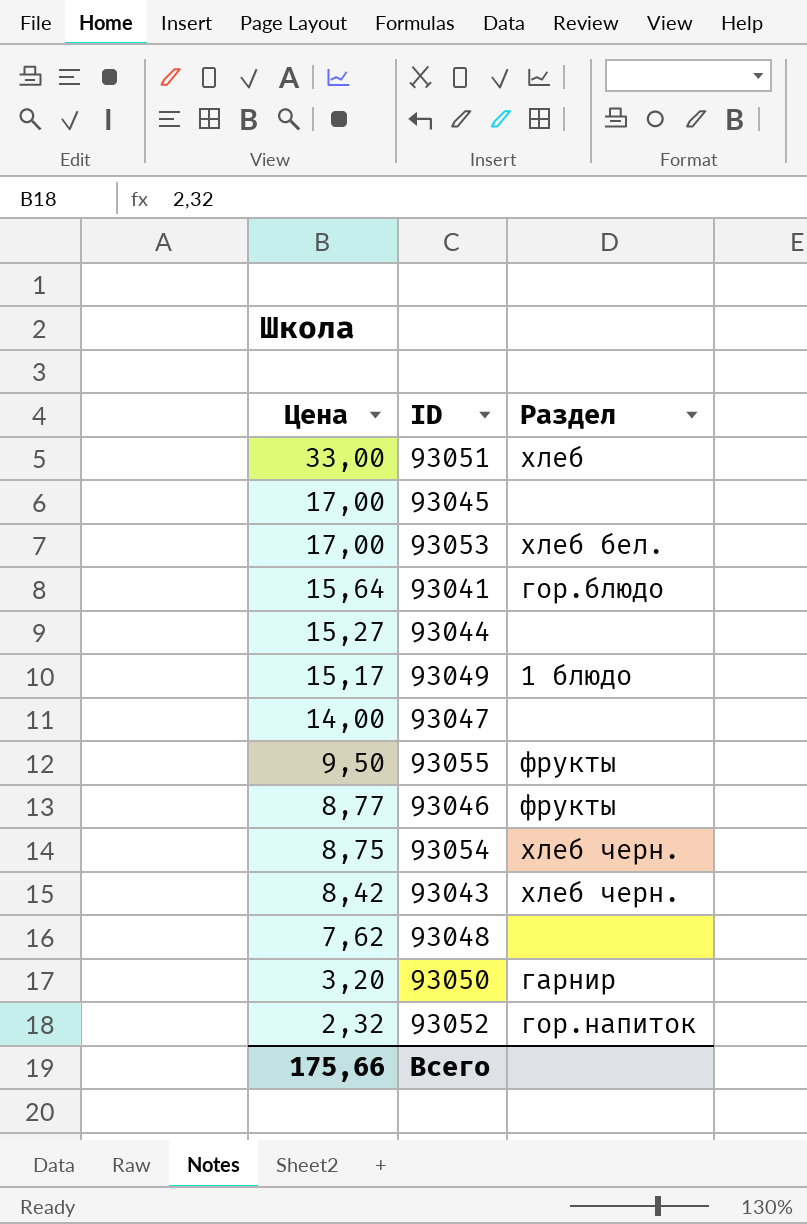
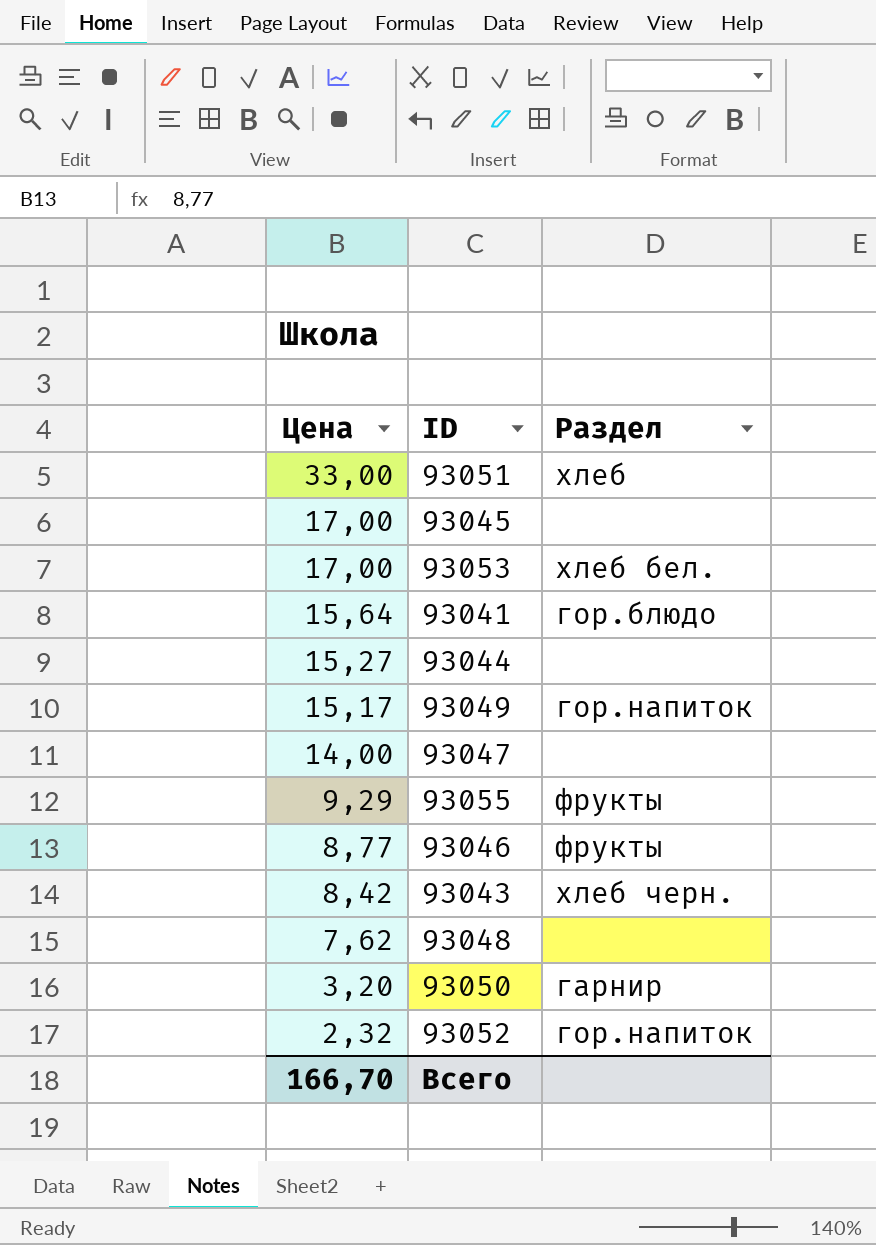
row 93054: 8,75 | хлеб черн. -> none
93049 | Раздел: 1 блюдо -> гор.напиток
93055 | Цена: 9,50 -> 9,29
Всего | Цена: 175,66 -> 166,70

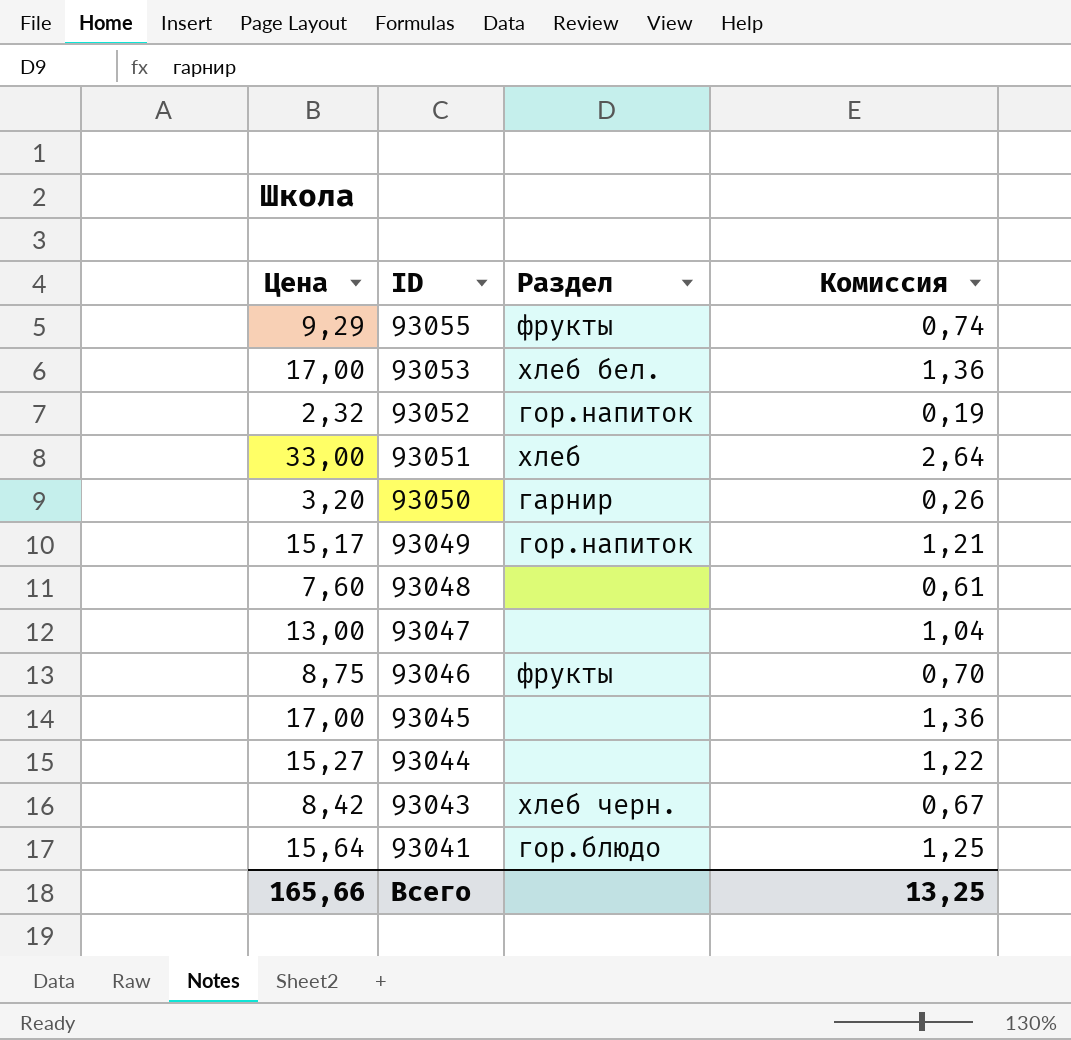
row order: Цена descending -> ID descending
column Комиссия | formula: none -> [Цена] * 0,08
93048 | Цена: 7,62 -> 7,60
93047 | Цена: 14,00 -> 13,00
93046 | Цена: 8,77 -> 8,75
Всего | Цена: 166,70 -> 165,66

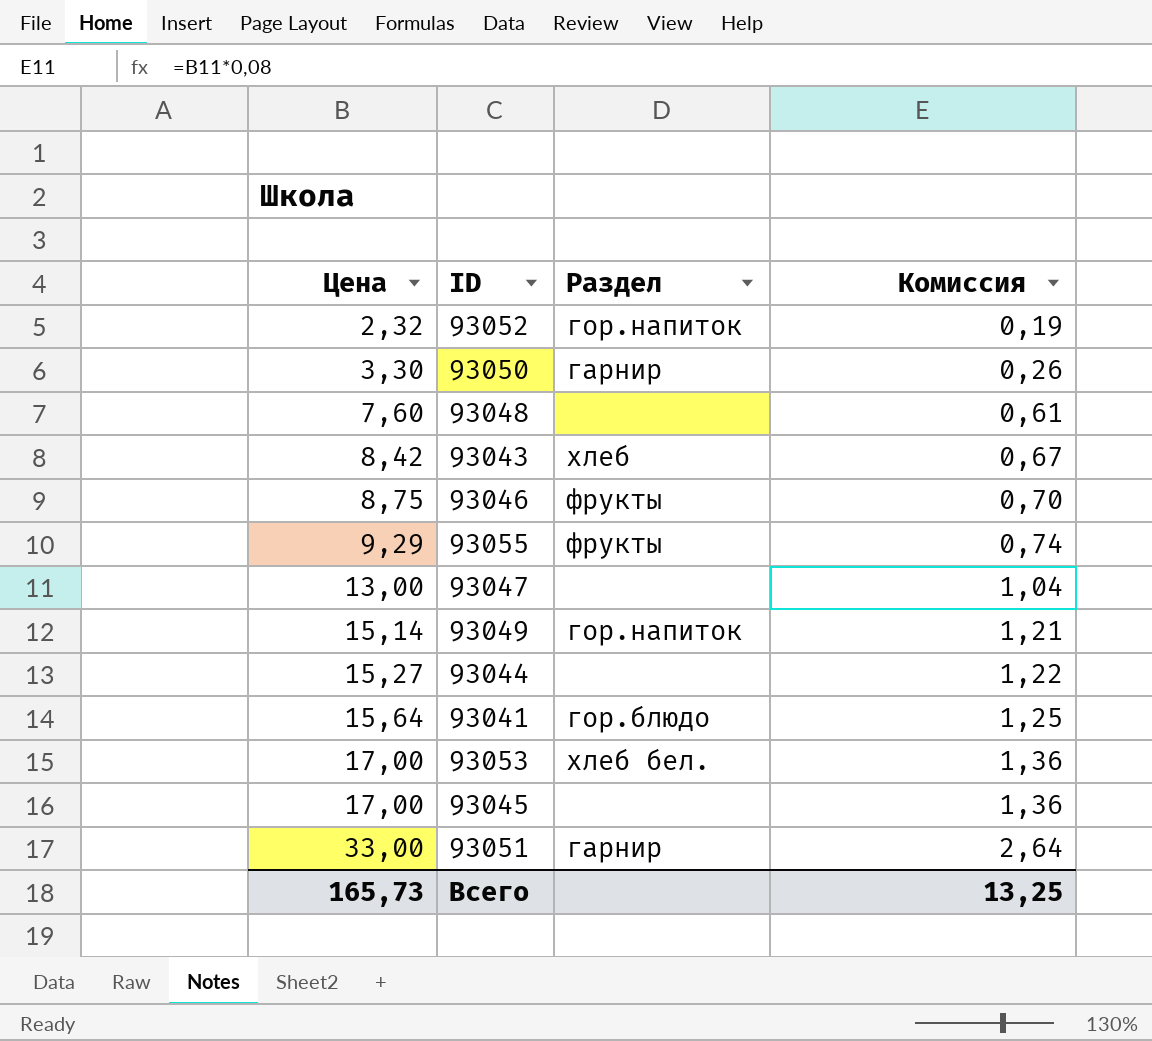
row order: ID descending -> Цена ascending
93050 | Цена: 3,20 -> 3,30
93043 | Раздел: хлеб черн. -> хлеб
93049 | Цена: 15,17 -> 15,14
93051 | Раздел: хлеб -> гарнир
Всего | Цена: 165,66 -> 165,73

